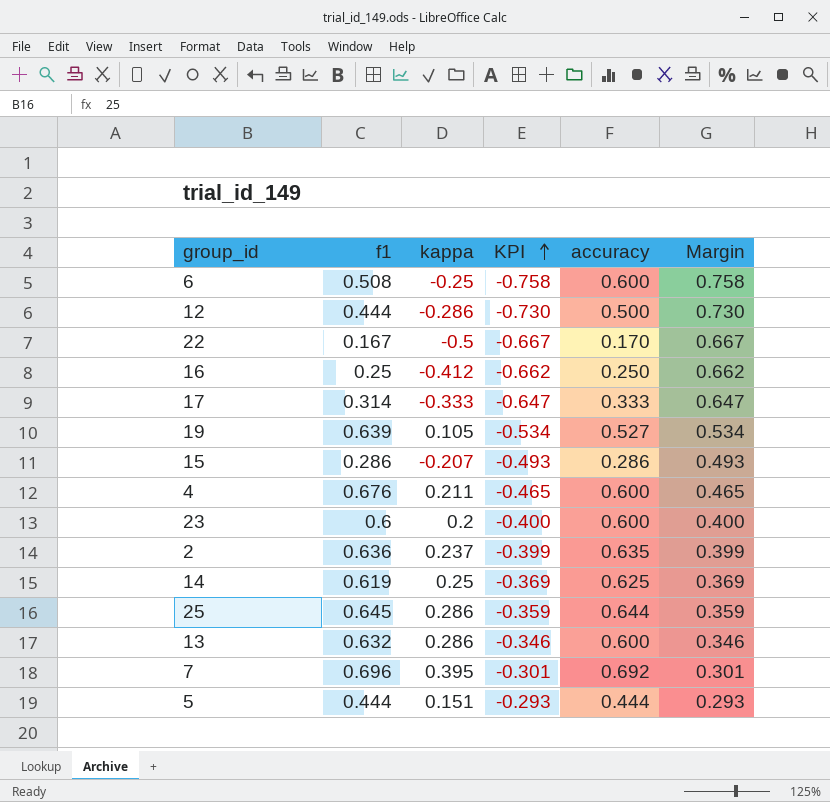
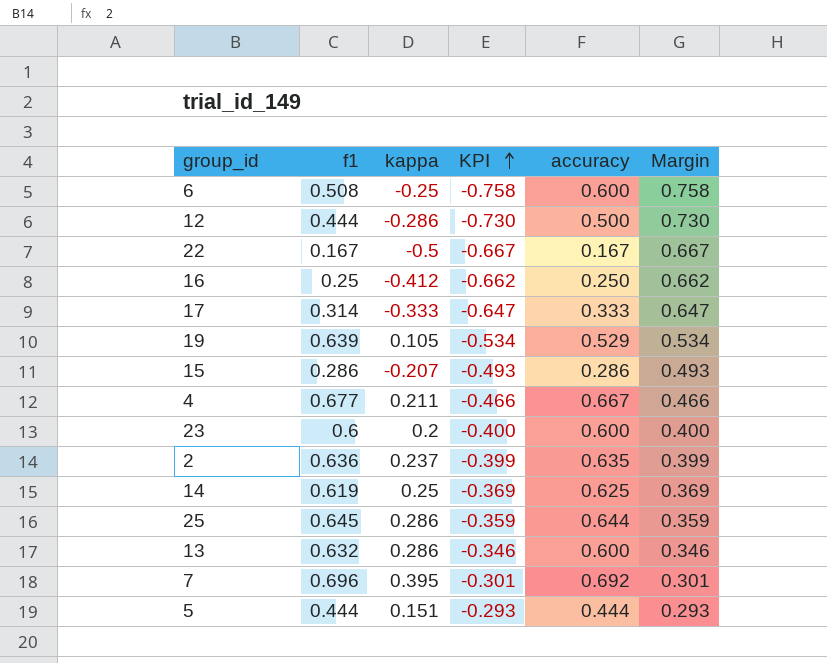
22 | accuracy: 0.170 -> 0.167
19 | accuracy: 0.527 -> 0.529
4 | f1: 0.676 -> 0.677
4 | KPI: -0.465 -> -0.466
4 | accuracy: 0.600 -> 0.667
4 | Margin: 0.465 -> 0.466

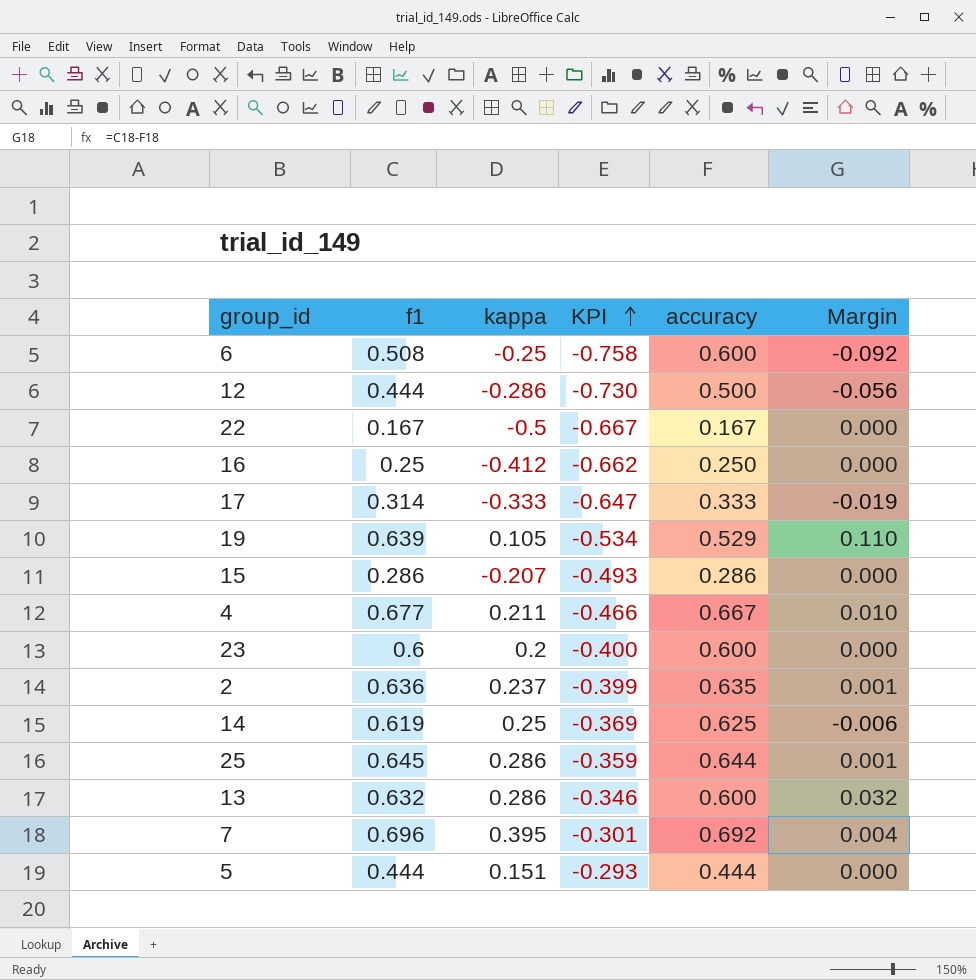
column Margin | formula: [f1] - [kappa] -> [f1] - [accuracy]

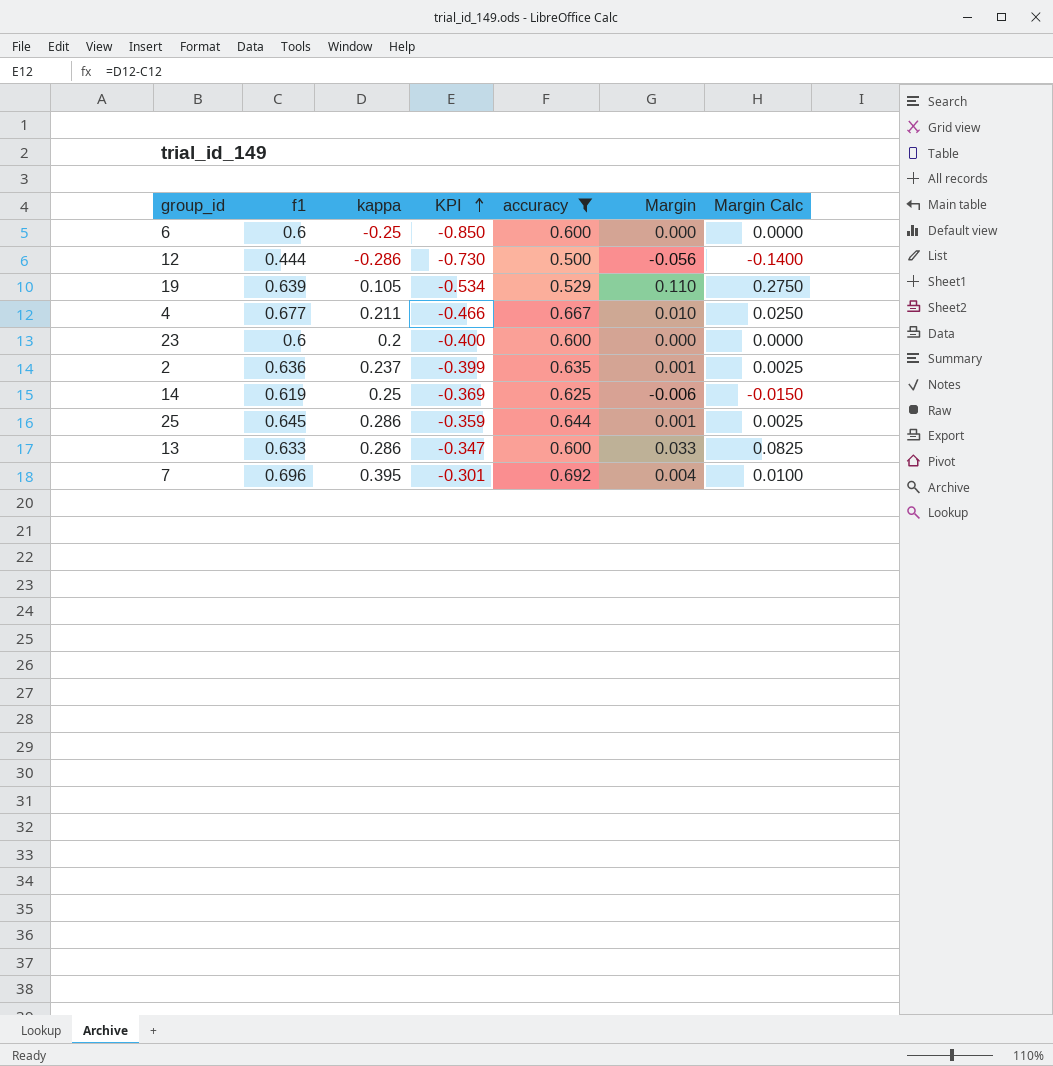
filter: none -> accuracy >= 0.500
column Margin Calc | formula: none -> [Margin] * 2.5
6 | f1: 0.508 -> 0.6
6 | KPI: -0.758 -> -0.850
6 | Margin: -0.092 -> 0.000
13 | f1: 0.632 -> 0.633
13 | KPI: -0.346 -> -0.347
13 | Margin: 0.032 -> 0.033

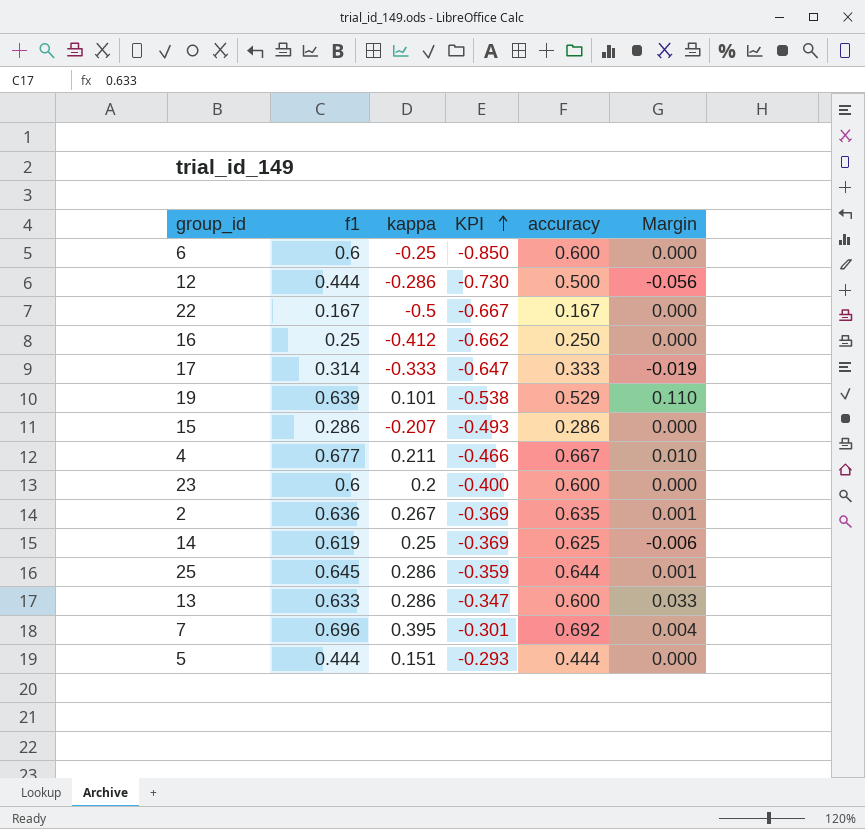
filter: accuracy >= 0.500 -> none
column Margin Calc | formula: [Margin] * 2.5 -> none
19 | kappa: 0.105 -> 0.101
19 | KPI: -0.534 -> -0.538
2 | kappa: 0.237 -> 0.267
2 | KPI: -0.399 -> -0.369

